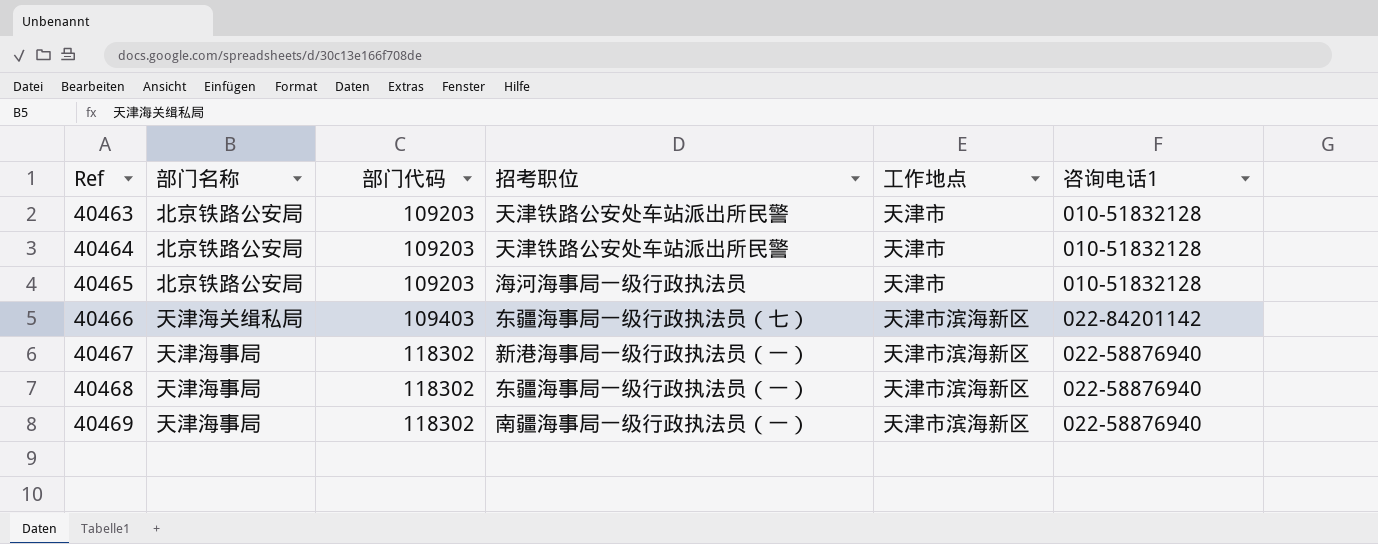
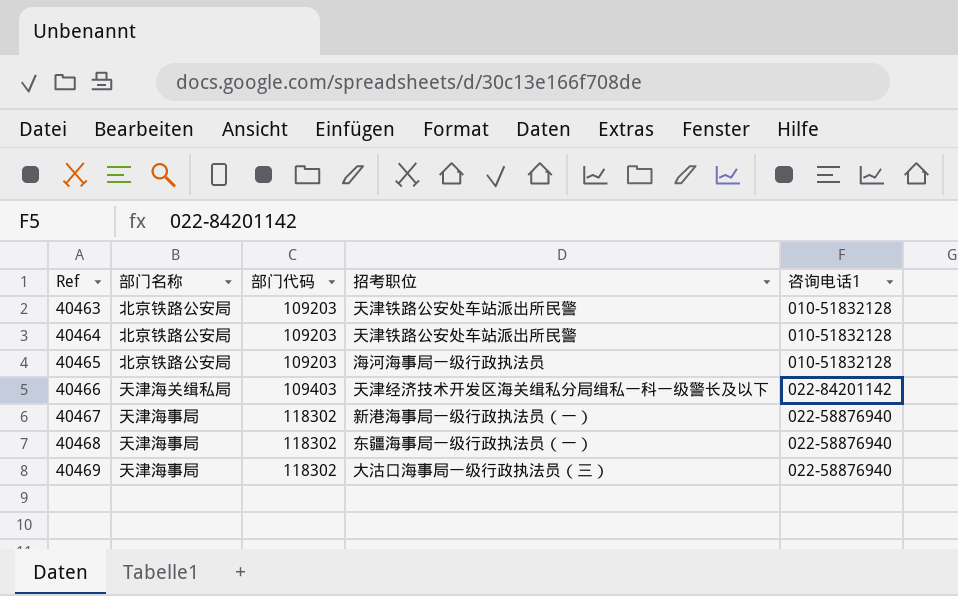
column 工作地点 | position: 5 -> none
40466 | 招考职位: 东疆海事局一级行政执法员（七） -> 天津经济技术开发区海关缉私分局缉私一科一级警长及以下
40469 | 招考职位: 南疆海事局一级行政执法员（一） -> 大沽口海事局一级行政执法员（三）

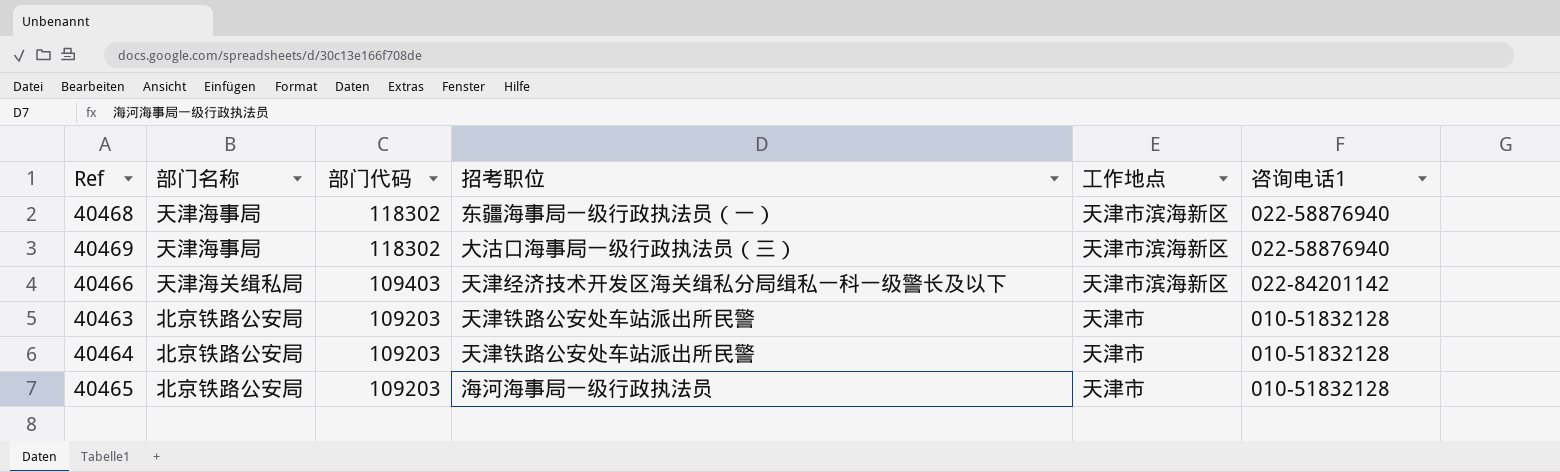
row order: Ref ascending -> 部门代码 descending
column 工作地点 | position: none -> 5
row 40467: 天津海事局 | 118302 | 新港海事局一级行政执法员（一） | 022-58876940 -> none

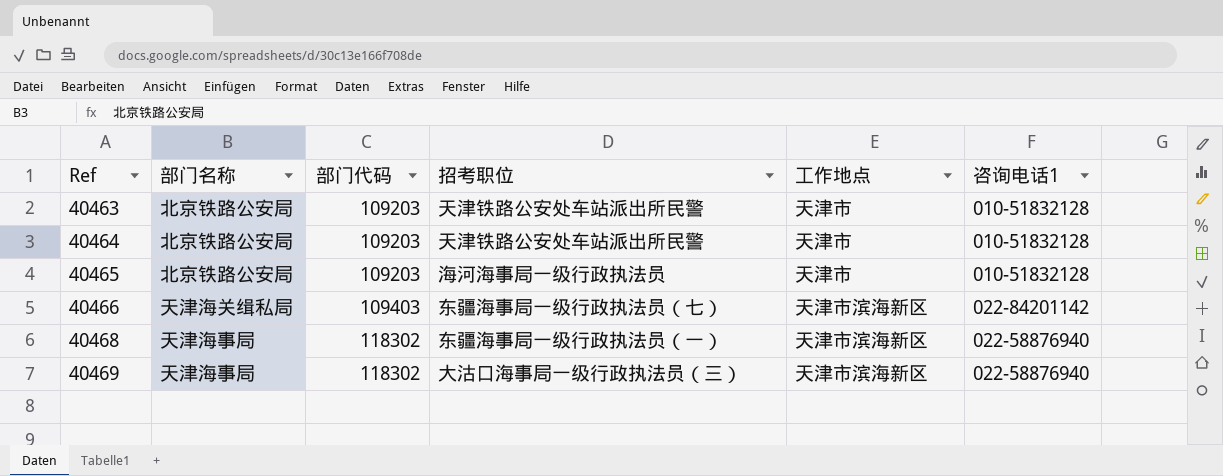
row order: 部门代码 descending -> Ref ascending
40466 | 招考职位: 天津经济技术开发区海关缉私分局缉私一科一级警长及以下 -> 东疆海事局一级行政执法员（七）

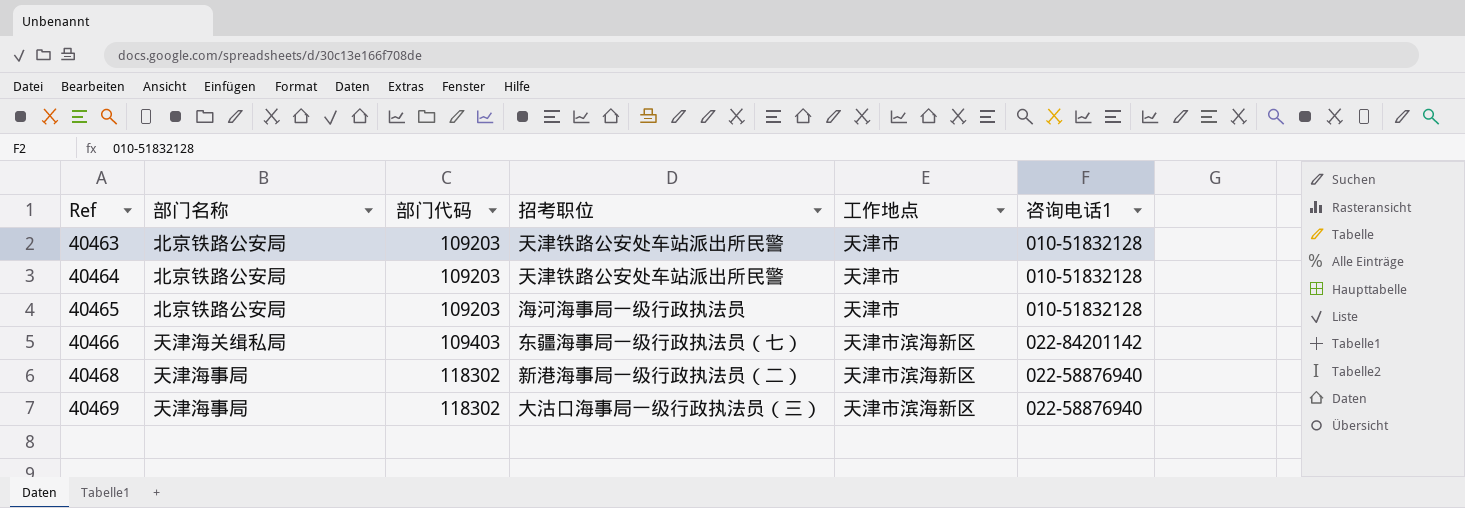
40468 | 招考职位: 东疆海事局一级行政执法员（一） -> 新港海事局一级行政执法员（二）

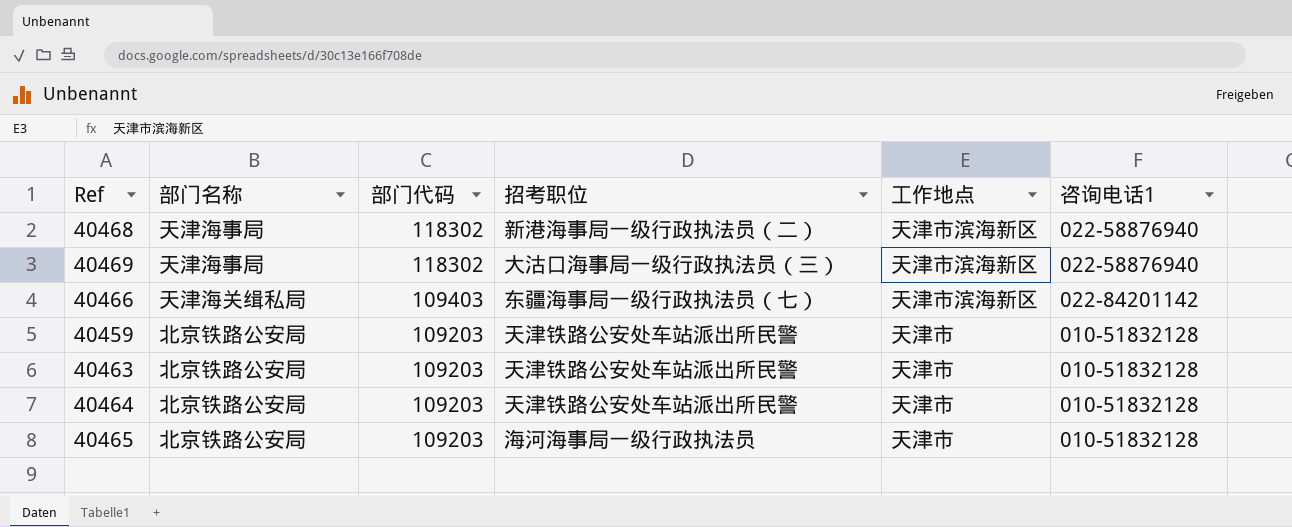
row order: Ref ascending -> 部门代码 descending
row 40459: none -> 北京铁路公安局 | 109203 | 天津铁路公安处车站派出所民警 | 天津市 | 010-51832128

